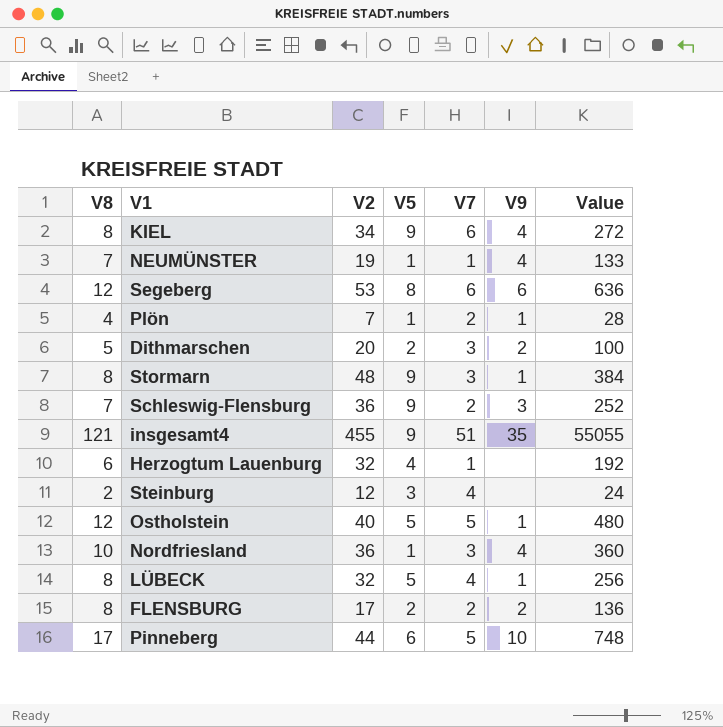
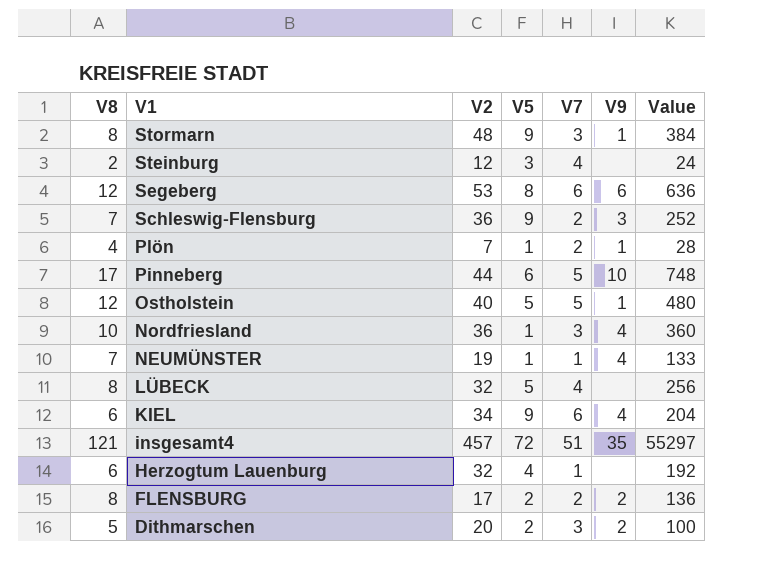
row order: none -> V1 descending
LÜBECK | V9: 1 -> none
KIEL | V8: 8 -> 6
KIEL | Value: 272 -> 204
insgesamt4 | V2: 455 -> 457
insgesamt4 | V5: 9 -> 72
insgesamt4 | Value: 55055 -> 55297

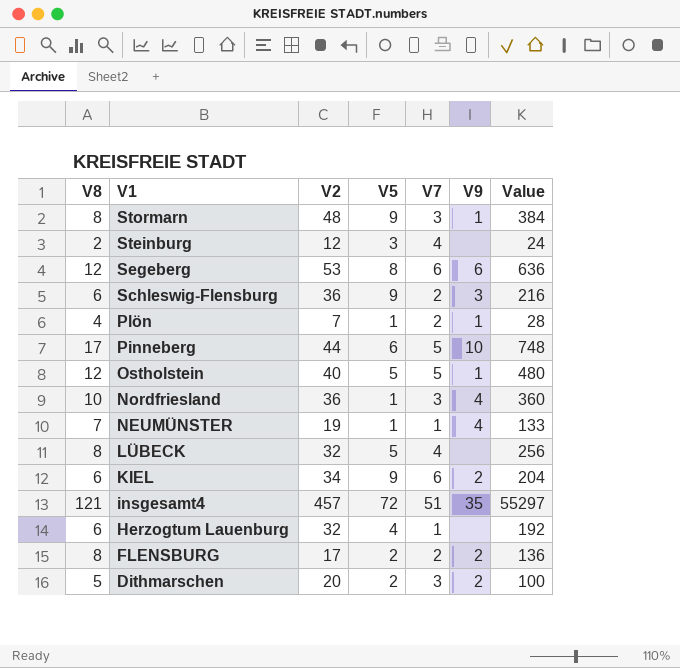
Schleswig-Flensburg | V8: 7 -> 6
Schleswig-Flensburg | Value: 252 -> 216
KIEL | V9: 4 -> 2

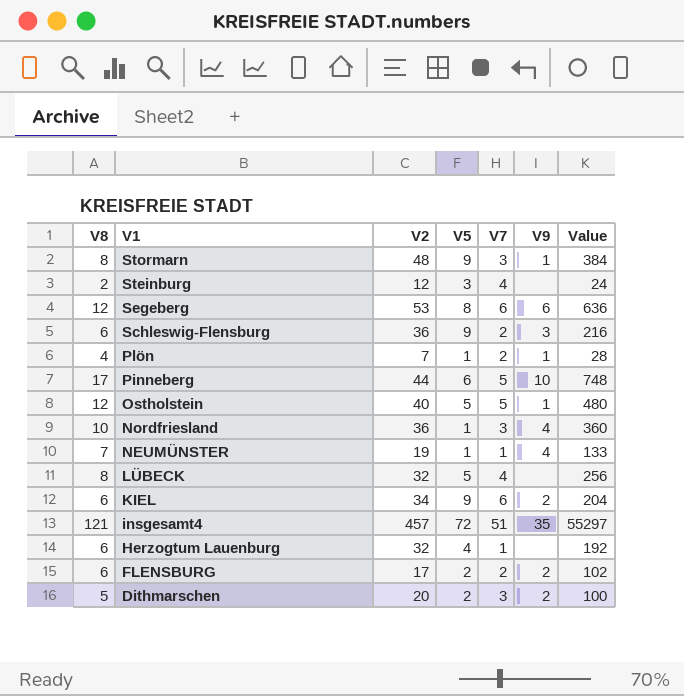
FLENSBURG | V8: 8 -> 6
FLENSBURG | Value: 136 -> 102

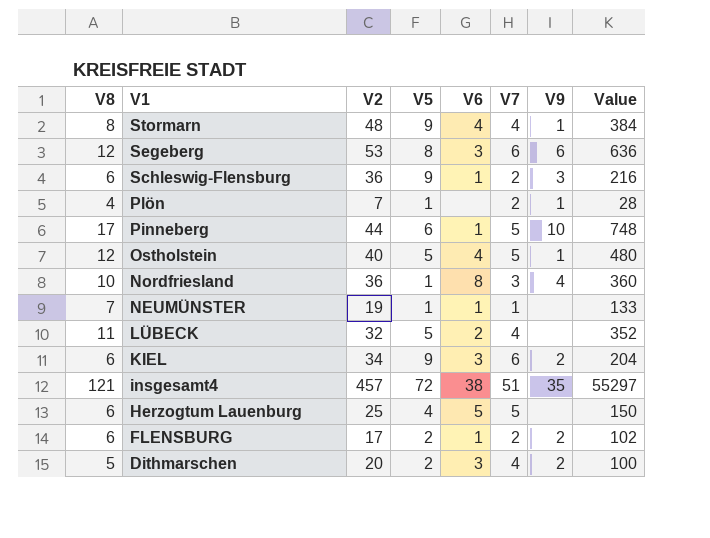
column V6 | position: none -> 5
row Steinburg: 2 | 12 | 3 | 4 | none | 24 -> none
Stormarn | V7: 3 -> 4
NEUMÜNSTER | V9: 4 -> none
LÜBECK | V8: 8 -> 11
LÜBECK | Value: 256 -> 352
Herzogtum Lauenburg | V2: 32 -> 25
Herzogtum Lauenburg | V7: 1 -> 5
Herzogtum Lauenburg | Value: 192 -> 150
Dithmarschen | V7: 3 -> 4

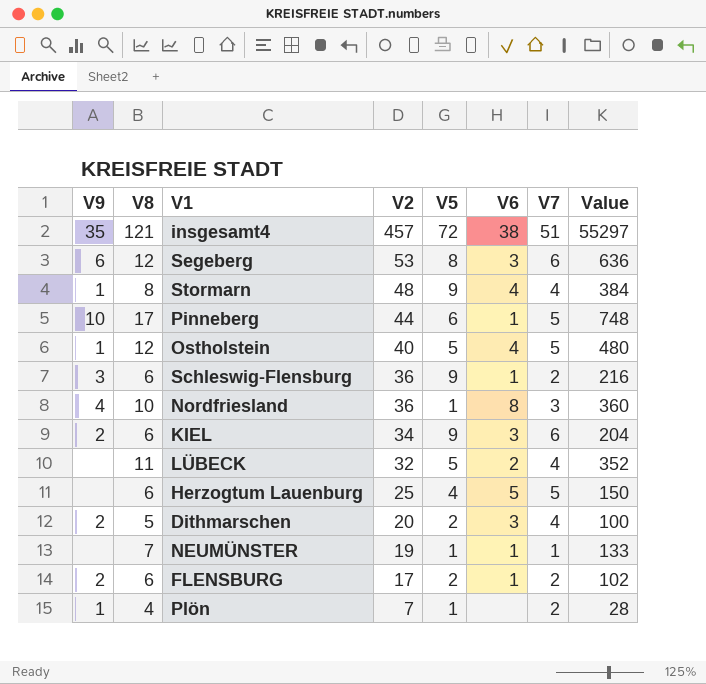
row order: V1 descending -> V2 descending
column V9 | position: 7 -> 1

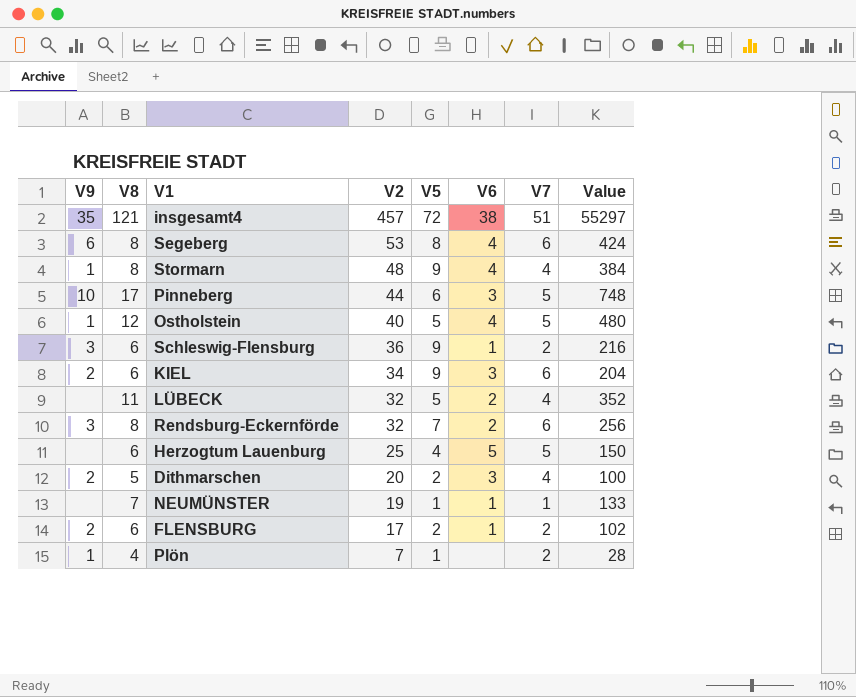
row Nordfriesland: 4 | 10 | 36 | 1 | 8 | 3 | 360 -> none
Segeberg | V8: 12 -> 8
Segeberg | V6: 3 -> 4
Segeberg | Value: 636 -> 424
Pinneberg | V6: 1 -> 3
row Rendsburg-Eckernförde: none -> 3 | 8 | 32 | 7 | 2 | 6 | 256

